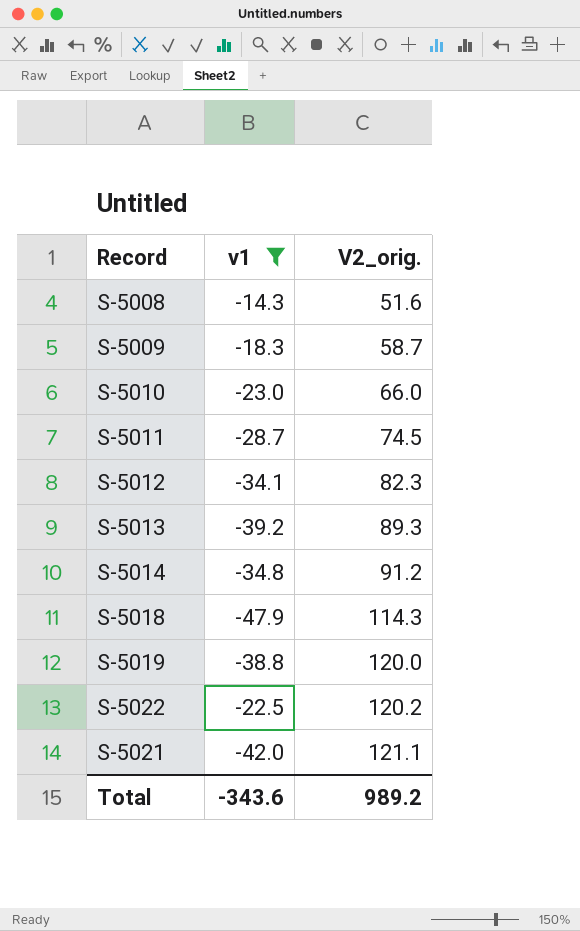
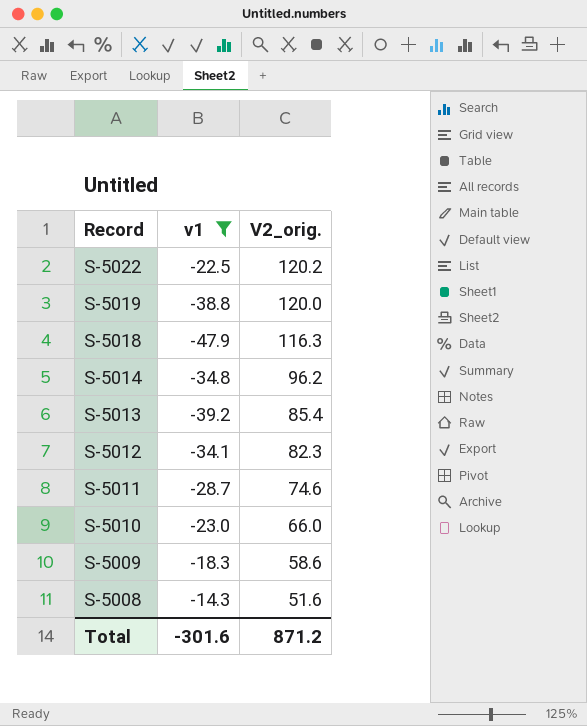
row order: V2_orig. ascending -> Record descending
row S-5021: -42.0 | 121.1 -> none
S-5018 | V2_orig.: 114.3 -> 116.3
S-5014 | V2_orig.: 91.2 -> 96.2
S-5013 | V2_orig.: 89.3 -> 85.4
S-5011 | V2_orig.: 74.5 -> 74.6
S-5009 | V2_orig.: 58.7 -> 58.6
Total | v1: -343.6 -> -301.6
Total | V2_orig.: 989.2 -> 871.2

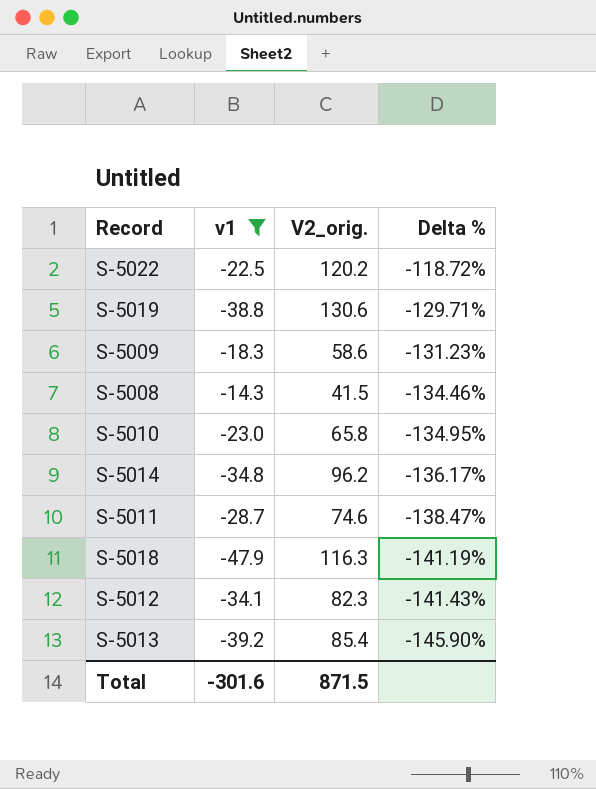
row order: Record descending -> Delta % descending
column Delta % | formula: none -> ([v1] - [V2_orig.]) / [V2_orig.]
S-5019 | V2_orig.: 120.0 -> 130.6
S-5008 | V2_orig.: 51.6 -> 41.5
S-5010 | V2_orig.: 66.0 -> 65.8
Total | V2_orig.: 871.2 -> 871.5

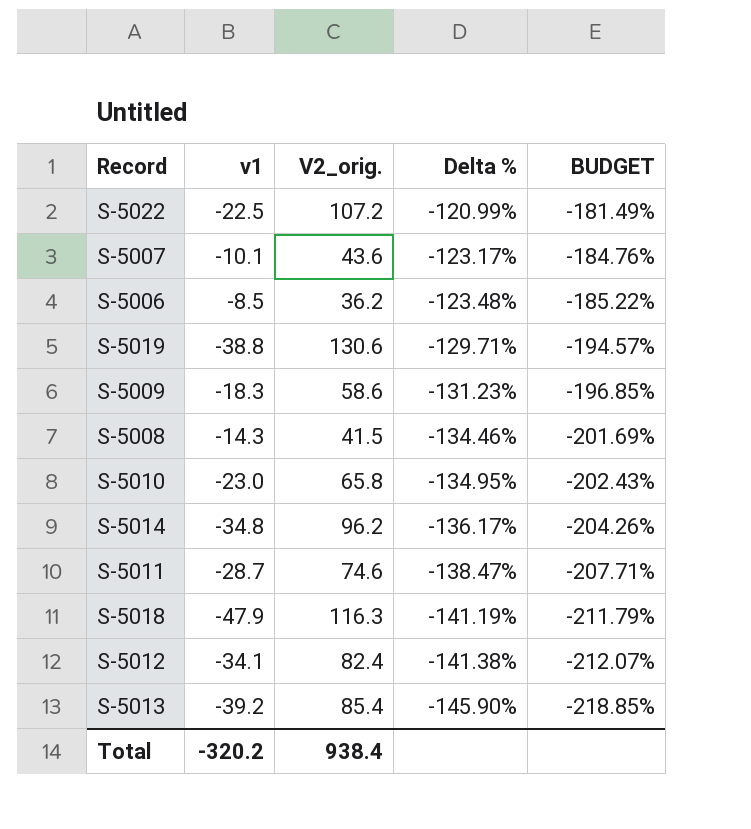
filter: v1 <= -14.3 -> none
column BUDGET | formula: none -> [Delta %] * 1.5
S-5022 | V2_orig.: 120.2 -> 107.2
S-5022 | Delta %: -118.72% -> -120.99%
S-5012 | V2_orig.: 82.3 -> 82.4
S-5012 | Delta %: -141.43% -> -141.38%
Total | v1: -301.6 -> -320.2
Total | V2_orig.: 871.5 -> 938.4

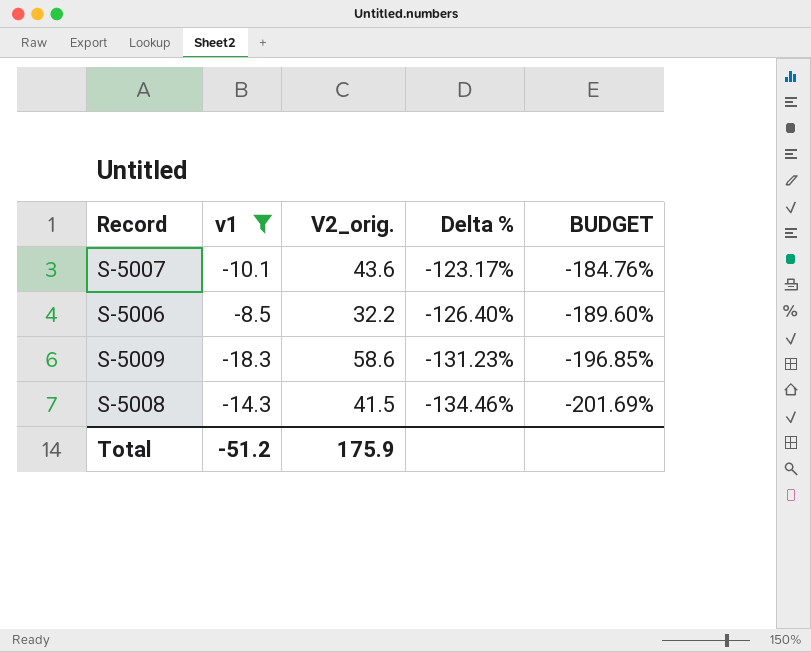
filter: none -> v1 >= -18.3
S-5006 | V2_orig.: 36.2 -> 32.2
S-5006 | Delta %: -123.48% -> -126.40%
S-5006 | BUDGET: -185.22% -> -189.60%
Total | v1: -320.2 -> -51.2
Total | V2_orig.: 938.4 -> 175.9

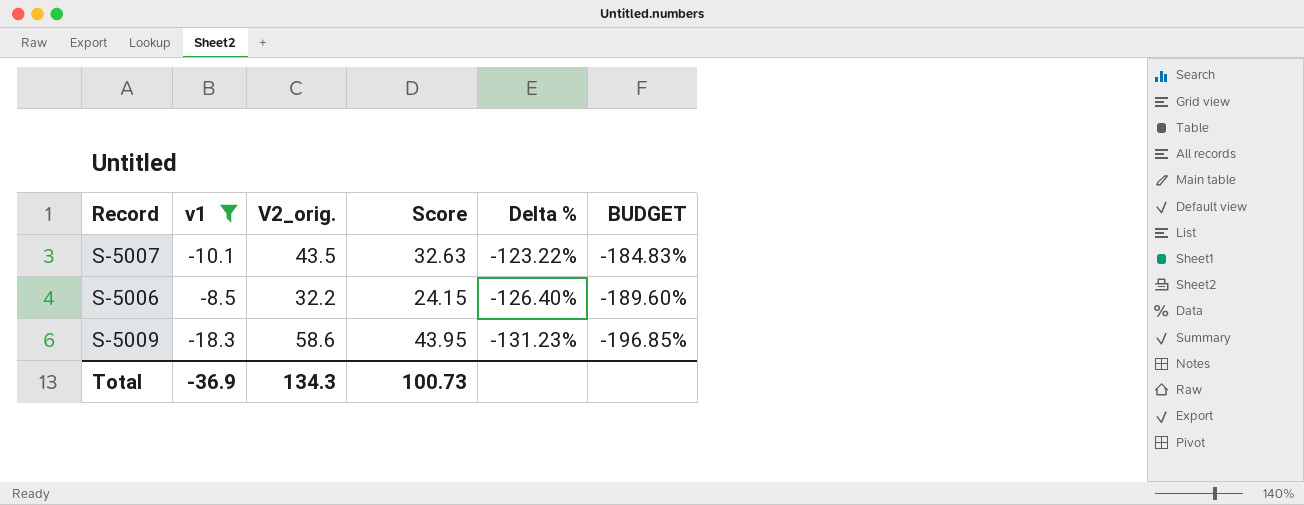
column Score | formula: none -> [V2_orig.] * 0.75
row S-5008: -14.3 | 41.5 | -134.46% | -201.69% -> none
S-5007 | V2_orig.: 43.6 -> 43.5
S-5007 | Delta %: -123.17% -> -123.22%
S-5007 | BUDGET: -184.76% -> -184.83%
Total | v1: -51.2 -> -36.9
Total | V2_orig.: 175.9 -> 134.3

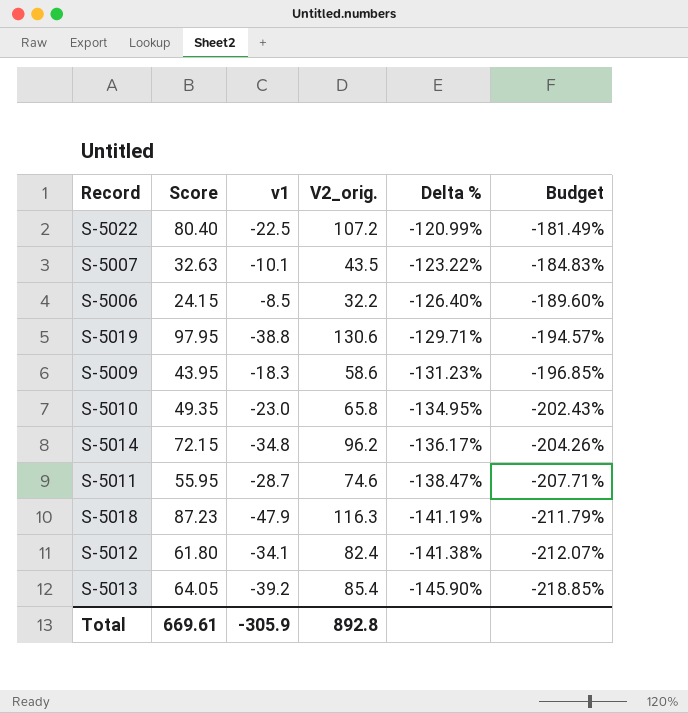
filter: v1 >= -18.3 -> none
column Score | position: 4 -> 2
column name: BUDGET -> Budget
Total | Score: 100.73 -> 669.61
Total | v1: -36.9 -> -305.9
Total | V2_orig.: 134.3 -> 892.8

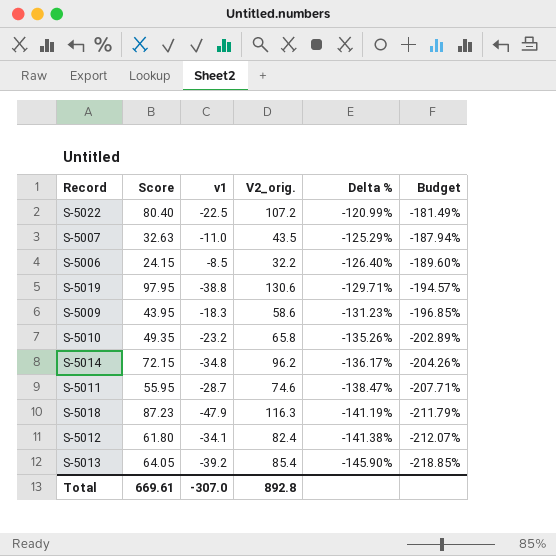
S-5007 | v1: -10.1 -> -11.0
S-5007 | Delta %: -123.22% -> -125.29%
S-5007 | Budget: -184.83% -> -187.94%
S-5010 | v1: -23.0 -> -23.2
S-5010 | Delta %: -134.95% -> -135.26%
S-5010 | Budget: -202.43% -> -202.89%
Total | v1: -305.9 -> -307.0

